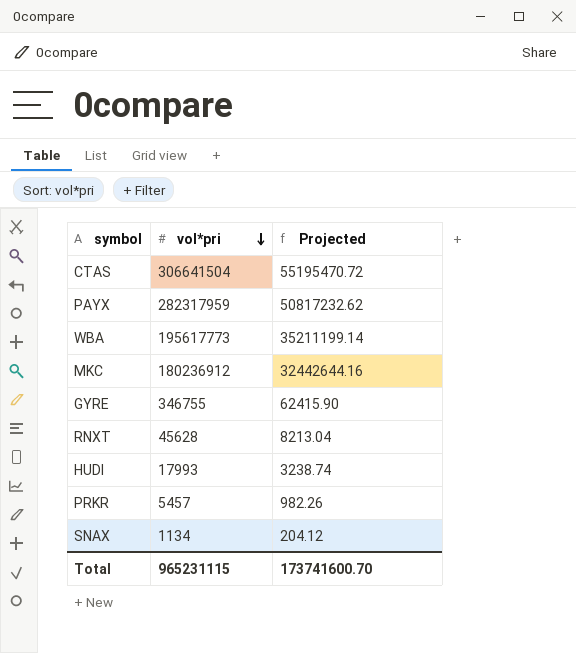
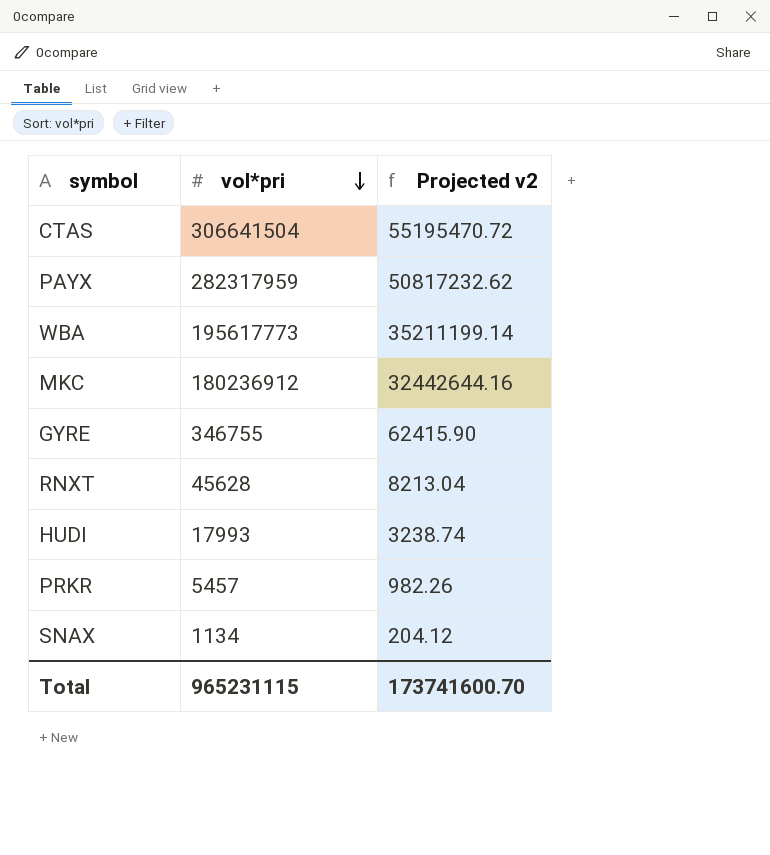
column name: Projected -> Projected v2

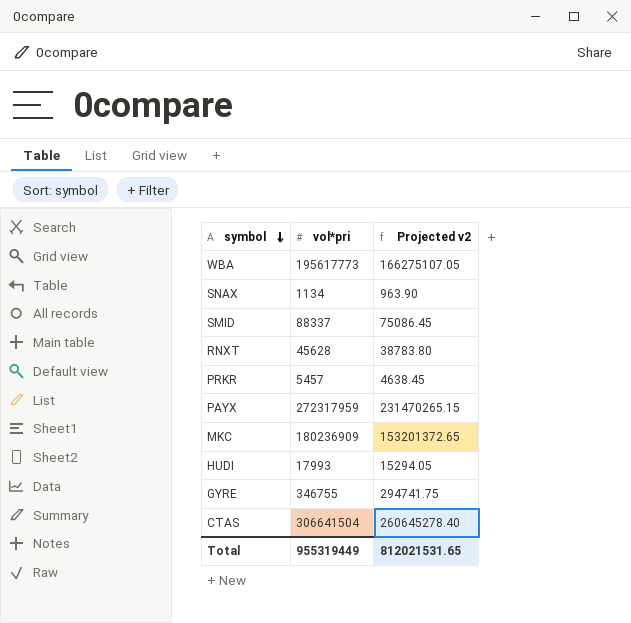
row order: vol*pri descending -> symbol descending
column Projected v2 | formula: [vol*pri] * 0.18 -> [vol*pri] * 0.85
row SMID: none -> 88337 | 75086.45
PAYX | vol*pri: 282317959 -> 272317959
MKC | vol*pri: 180236912 -> 180236909
Total | vol*pri: 965231115 -> 955319449
Total | Projected v2: 173741600.70 -> 812021531.65

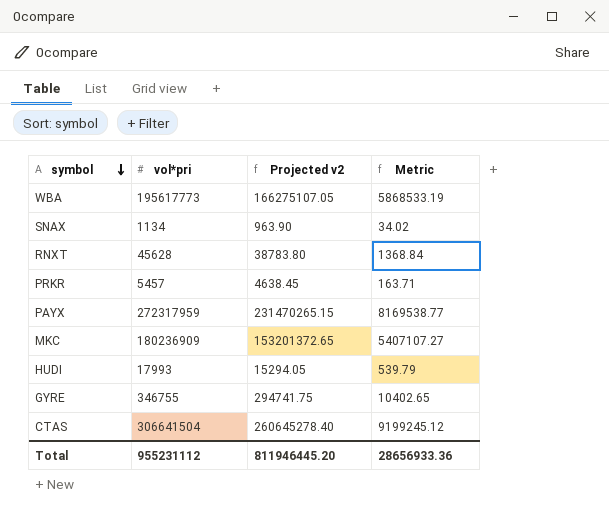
column Metric | formula: none -> [vol*pri] * 0.03
row SMID: 88337 | 75086.45 -> none
Total | vol*pri: 955319449 -> 955231112
Total | Projected v2: 812021531.65 -> 811946445.20

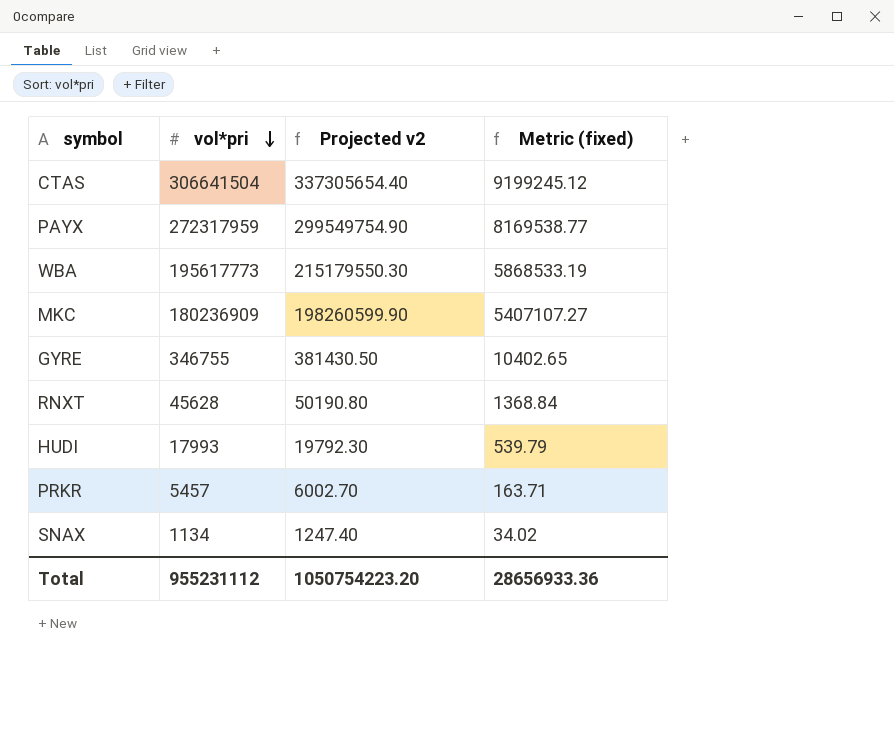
row order: symbol descending -> vol*pri descending
column Projected v2 | formula: [vol*pri] * 0.85 -> [vol*pri] * 1.1
column name: Metric -> Metric (fixed)
Total | Projected v2: 811946445.20 -> 1050754223.20

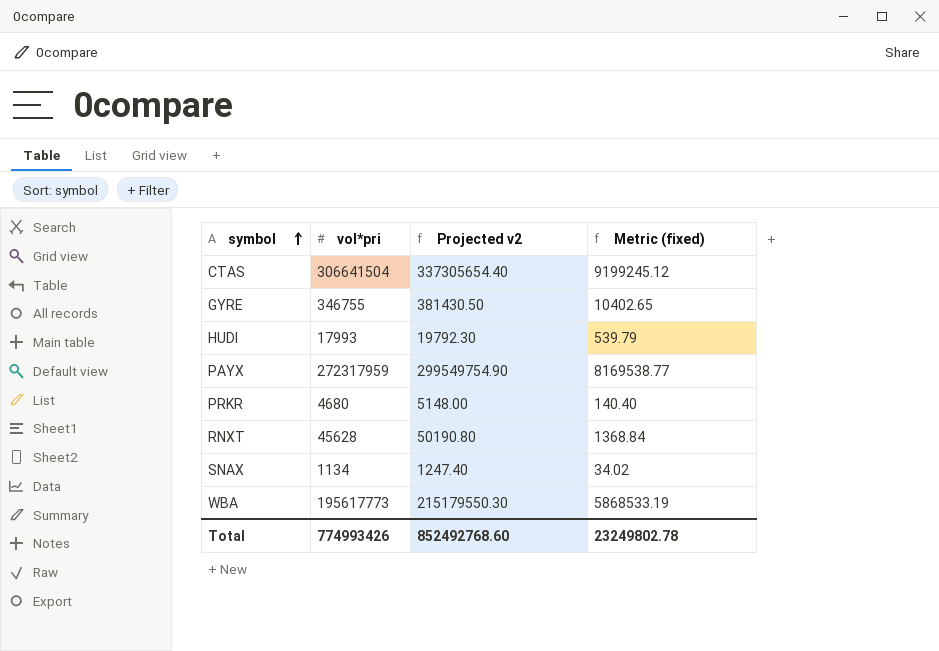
row order: vol*pri descending -> symbol ascending
row MKC: 180236909 | 198260599.90 | 5407107.27 -> none
PRKR | vol*pri: 5457 -> 4680
PRKR | Projected v2: 6002.70 -> 5148.00
PRKR | Metric (fixed): 163.71 -> 140.40
Total | vol*pri: 955231112 -> 774993426
Total | Projected v2: 1050754223.20 -> 852492768.60
Total | Metric (fixed): 28656933.36 -> 23249802.78

